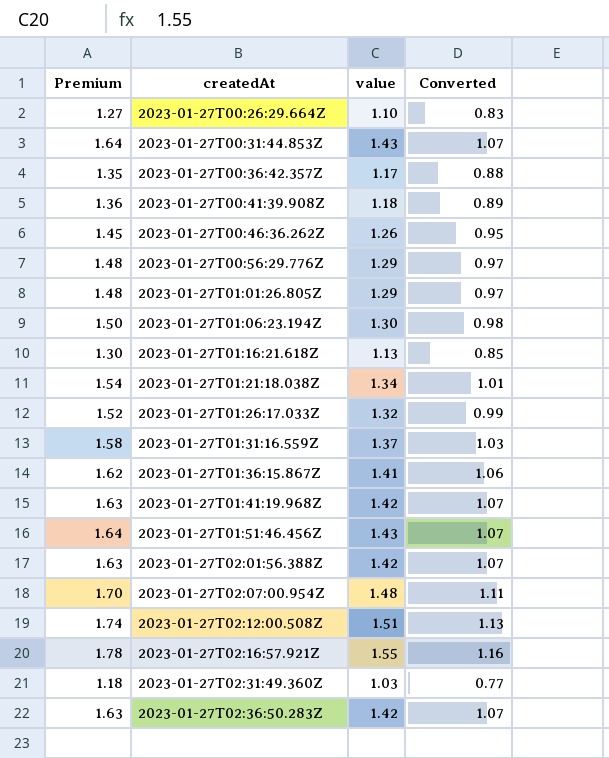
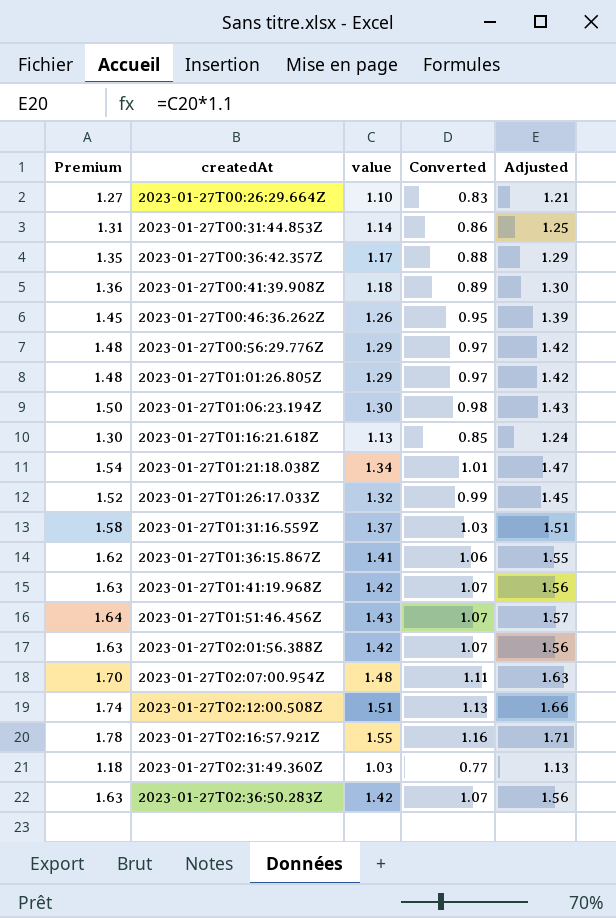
column Adjusted | formula: none -> [value] * 1.1
2023-01-27T00:31:44.853Z | Premium: 1.64 -> 1.31
2023-01-27T00:31:44.853Z | value: 1.43 -> 1.14
2023-01-27T00:31:44.853Z | Converted: 1.07 -> 0.86

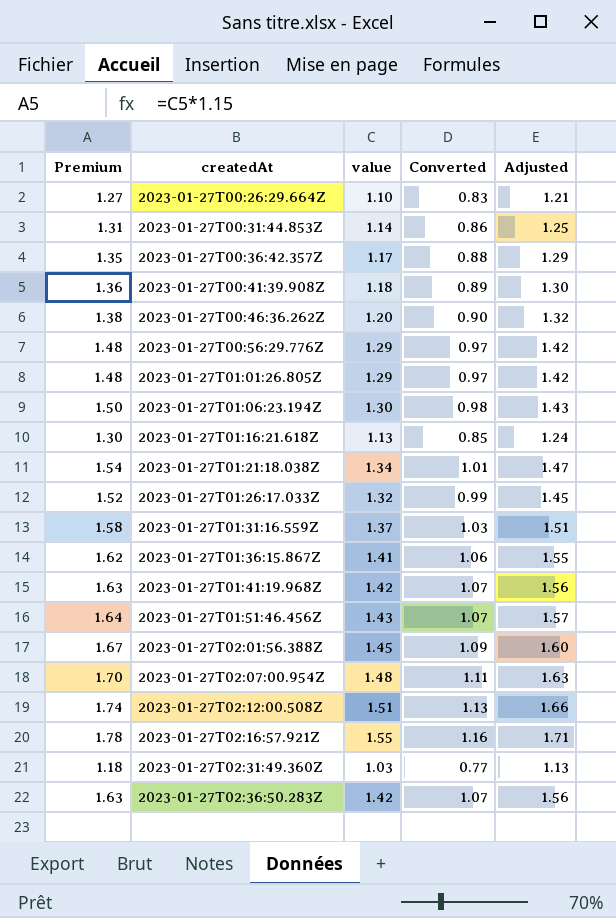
2023-01-27T00:46:36.262Z | Premium: 1.45 -> 1.38
2023-01-27T00:46:36.262Z | value: 1.26 -> 1.20
2023-01-27T00:46:36.262Z | Converted: 0.95 -> 0.90
2023-01-27T00:46:36.262Z | Adjusted: 1.39 -> 1.32
2023-01-27T02:01:56.388Z | Premium: 1.63 -> 1.67
2023-01-27T02:01:56.388Z | value: 1.42 -> 1.45
2023-01-27T02:01:56.388Z | Converted: 1.07 -> 1.09
2023-01-27T02:01:56.388Z | Adjusted: 1.56 -> 1.60

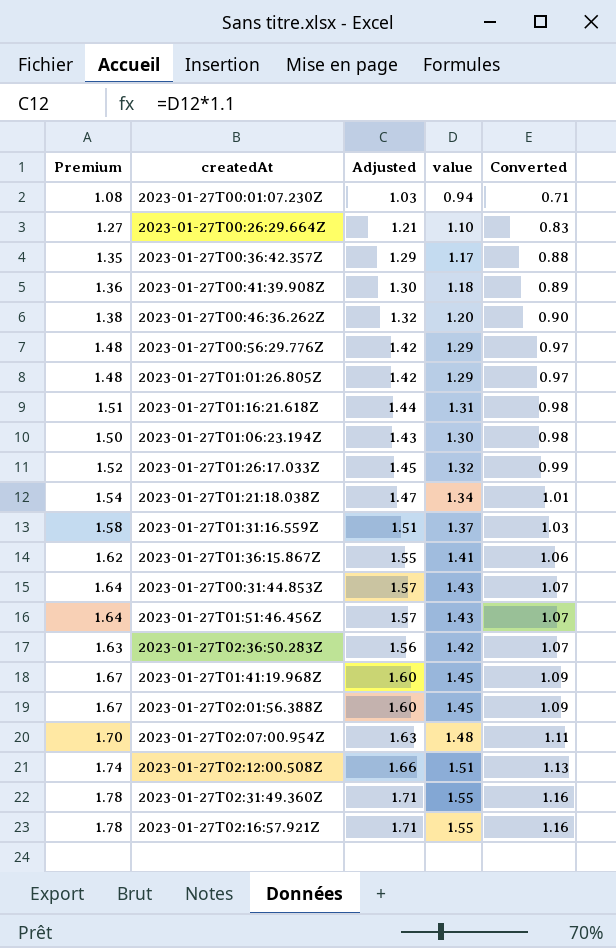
row order: createdAt ascending -> Converted ascending
column Adjusted | position: 5 -> 3
row 2023-01-27T00:01:07.230Z: none -> 1.08 | 1.03 | 0.94 | 0.71
2023-01-27T01:16:21.618Z | Premium: 1.30 -> 1.51
2023-01-27T01:16:21.618Z | Adjusted: 1.24 -> 1.44
2023-01-27T01:16:21.618Z | value: 1.13 -> 1.31
2023-01-27T01:16:21.618Z | Converted: 0.85 -> 0.98
2023-01-27T00:31:44.853Z | Premium: 1.31 -> 1.64
2023-01-27T00:31:44.853Z | Adjusted: 1.25 -> 1.57
2023-01-27T00:31:44.853Z | value: 1.14 -> 1.43
2023-01-27T00:31:44.853Z | Converted: 0.86 -> 1.07
2023-01-27T01:41:19.968Z | Premium: 1.63 -> 1.67
2023-01-27T01:41:19.968Z | Adjusted: 1.56 -> 1.60
2023-01-27T01:41:19.968Z | value: 1.42 -> 1.45
2023-01-27T01:41:19.968Z | Converted: 1.07 -> 1.09
2023-01-27T02:31:49.360Z | Premium: 1.18 -> 1.78
2023-01-27T02:31:49.360Z | Adjusted: 1.13 -> 1.71
2023-01-27T02:31:49.360Z | value: 1.03 -> 1.55
2023-01-27T02:31:49.360Z | Converted: 0.77 -> 1.16

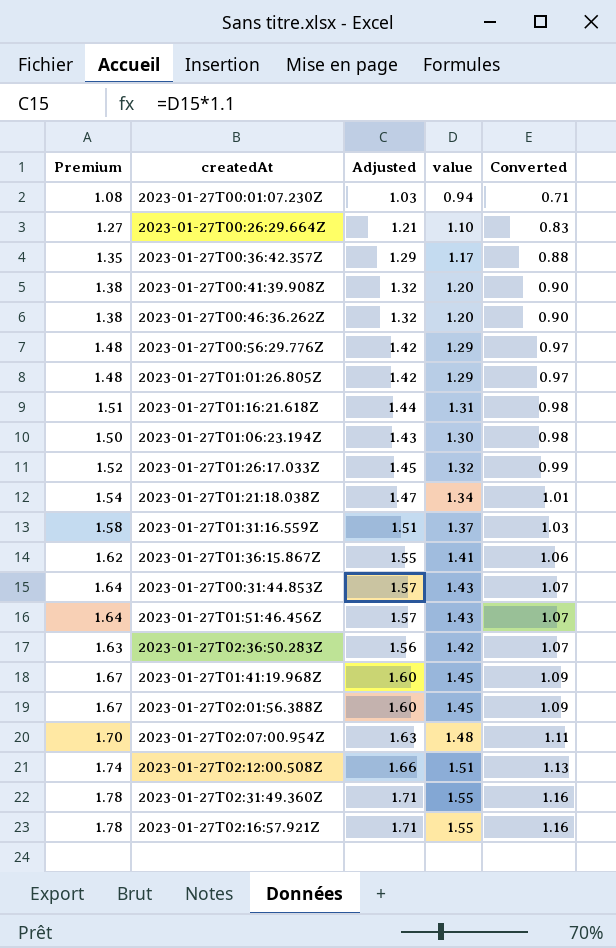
2023-01-27T00:41:39.908Z | Premium: 1.36 -> 1.38
2023-01-27T00:41:39.908Z | Adjusted: 1.30 -> 1.32
2023-01-27T00:41:39.908Z | value: 1.18 -> 1.20
2023-01-27T00:41:39.908Z | Converted: 0.89 -> 0.90

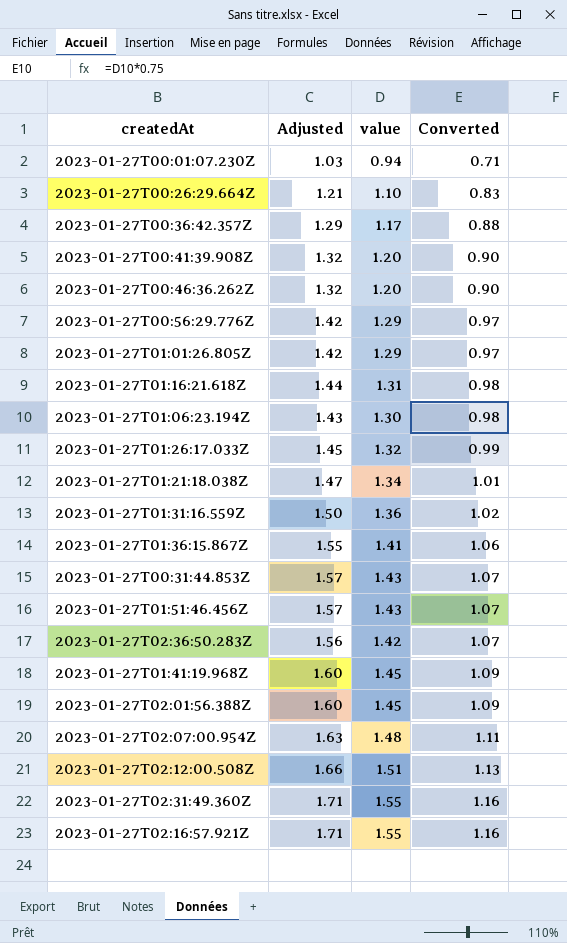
column Premium | formula: [value] * 1.15 -> none
2023-01-27T01:31:16.559Z | Adjusted: 1.51 -> 1.50
2023-01-27T01:31:16.559Z | value: 1.37 -> 1.36
2023-01-27T01:31:16.559Z | Converted: 1.03 -> 1.02

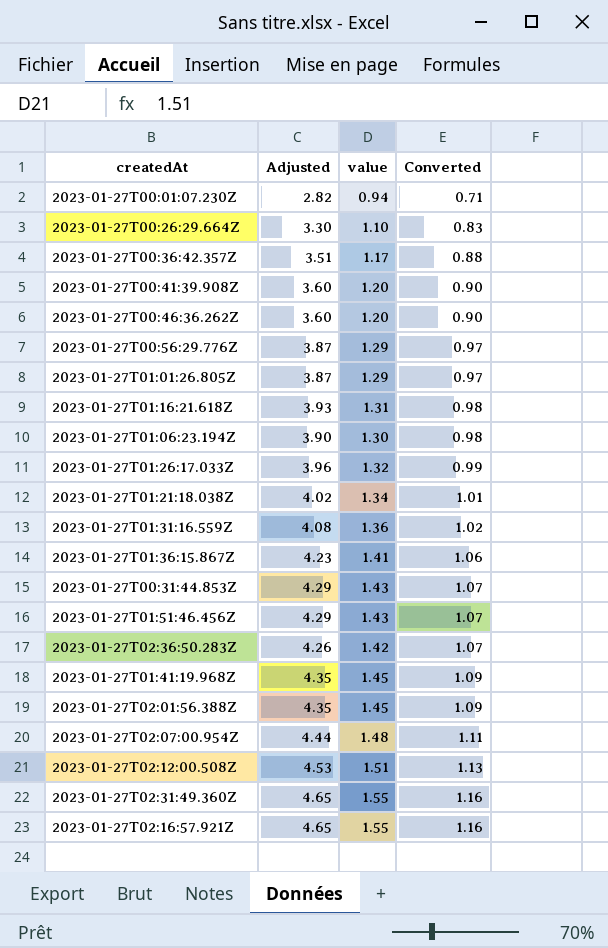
column Adjusted | formula: [value] * 1.1 -> [value] * 3

